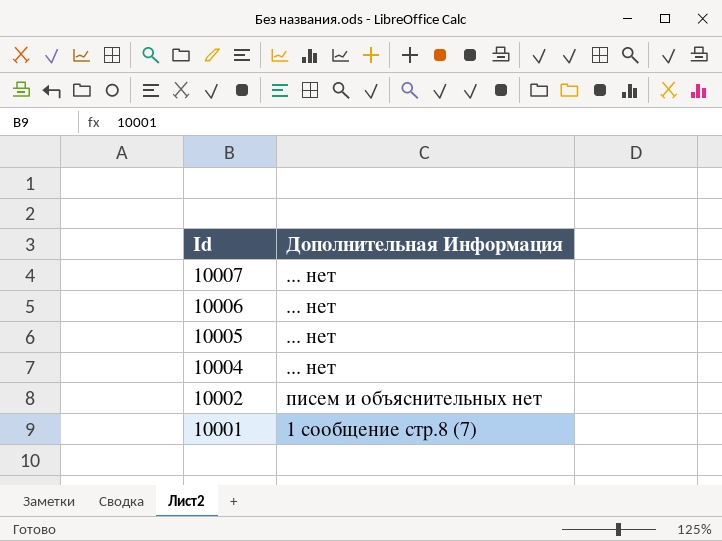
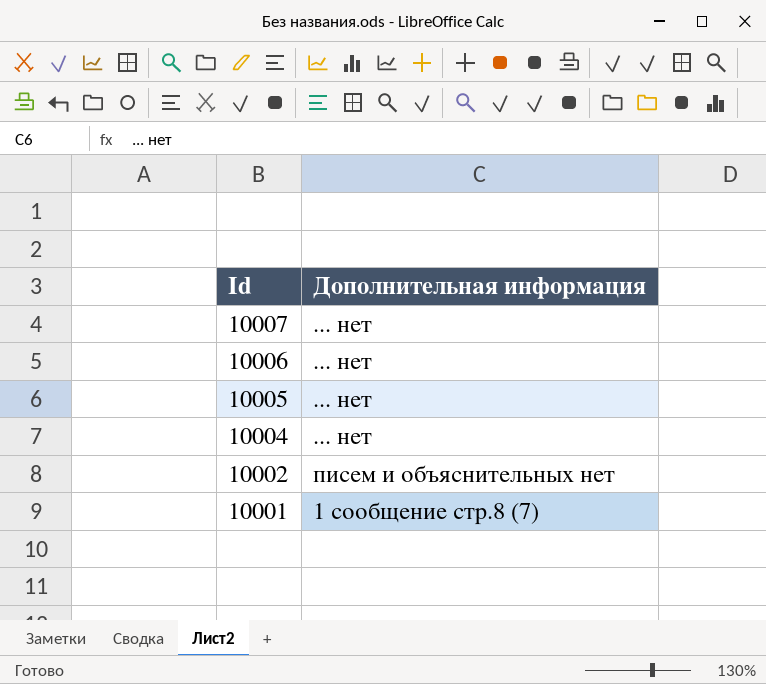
column name: Дополнительная Информация -> Дополнительная информация

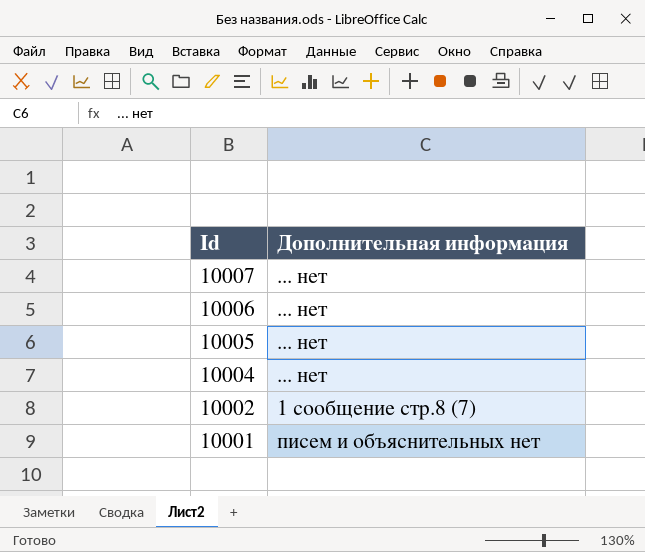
10002 | Дополнительная информация: писем и объяснительных нет -> 1 сообщение стр.8 (7)
10001 | Дополнительная информация: 1 сообщение стр.8 (7) -> писем и объяснительных нет

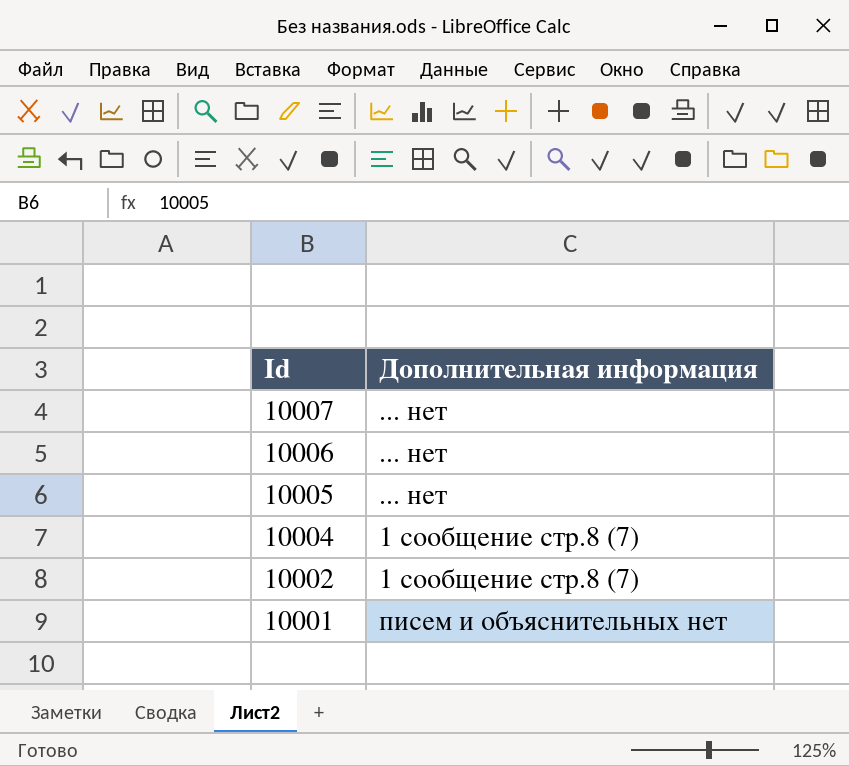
10004 | Дополнительная информация: ... нет -> 1 сообщение стр.8 (7)

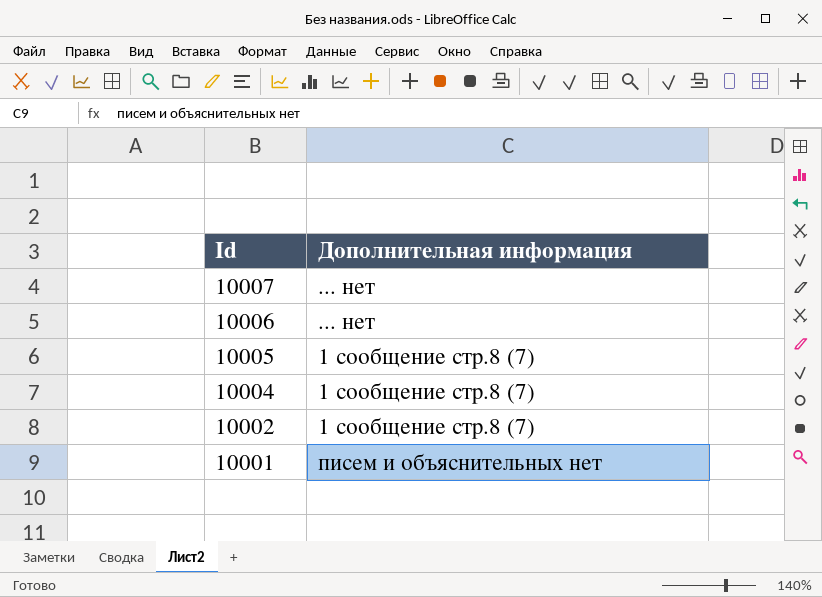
10005 | Дополнительная информация: ... нет -> 1 сообщение стр.8 (7)

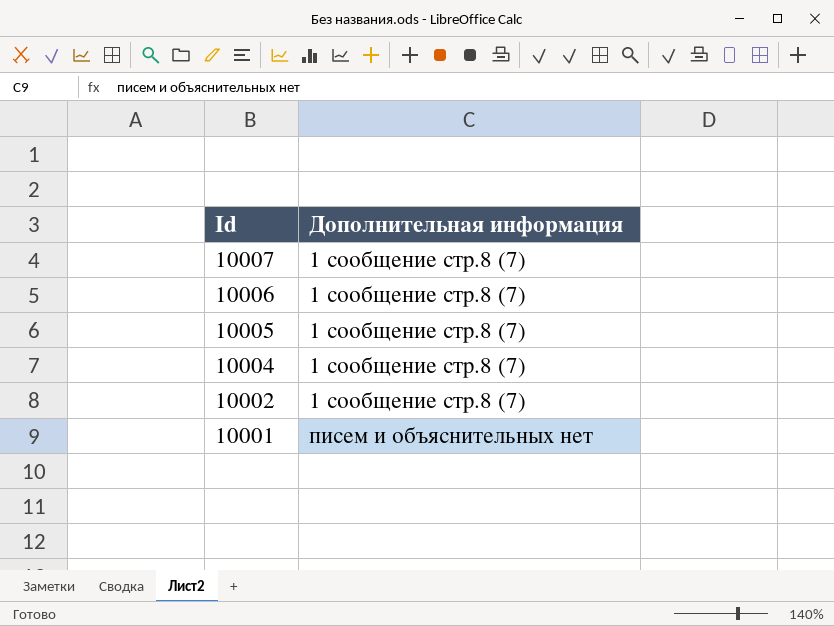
10007 | Дополнительная информация: ... нет -> 1 сообщение стр.8 (7)
10006 | Дополнительная информация: ... нет -> 1 сообщение стр.8 (7)

